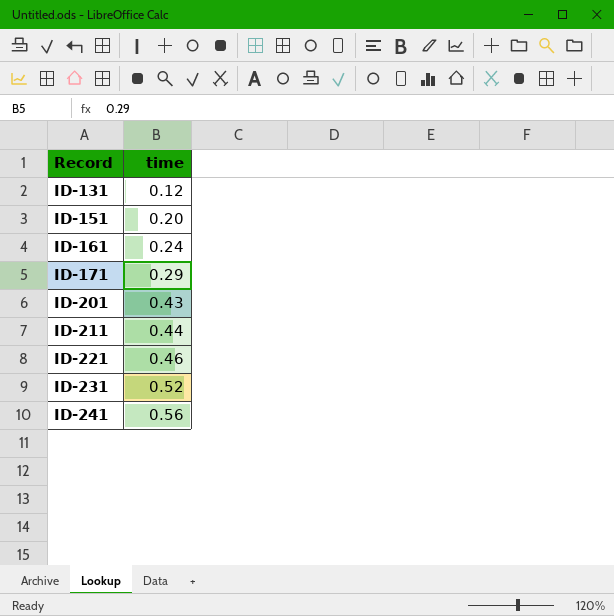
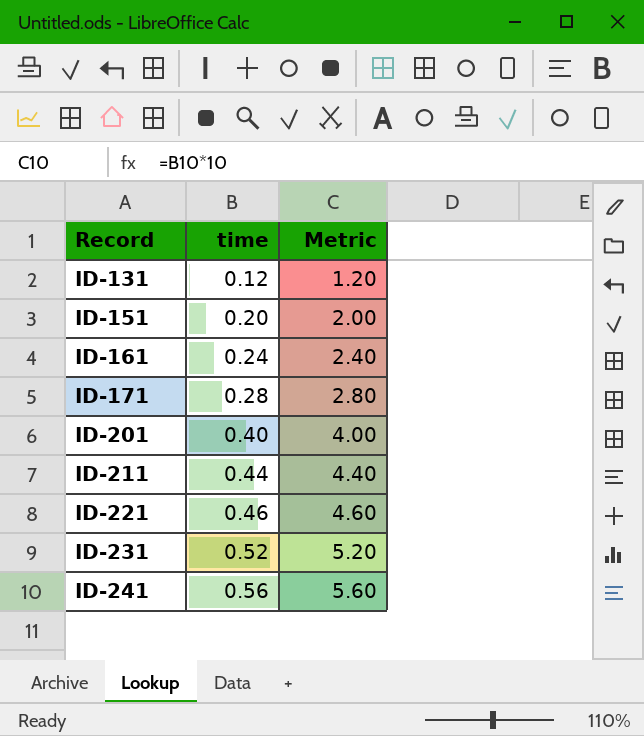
column Metric | formula: none -> [time] * 10
ID-171 | time: 0.29 -> 0.28
ID-201 | time: 0.43 -> 0.40

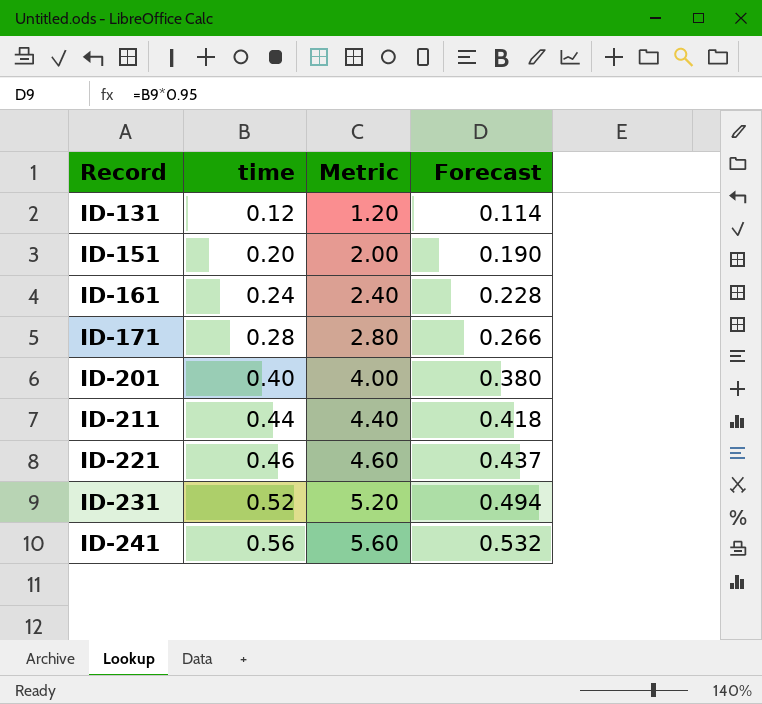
column Forecast | formula: none -> [time] * 0.95

